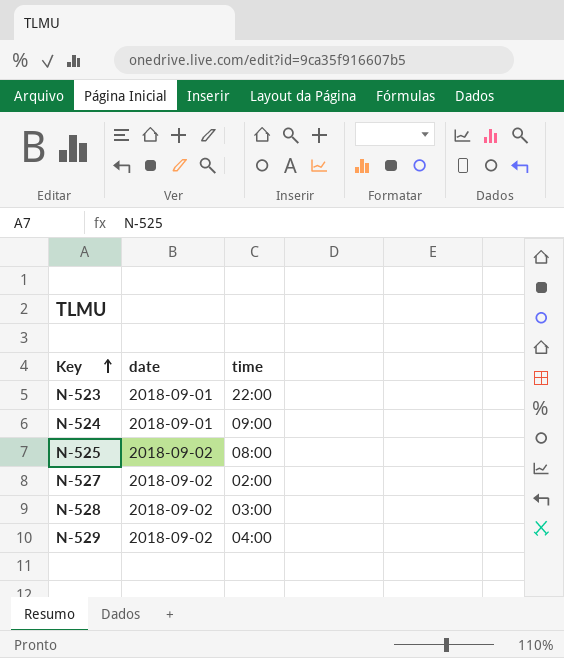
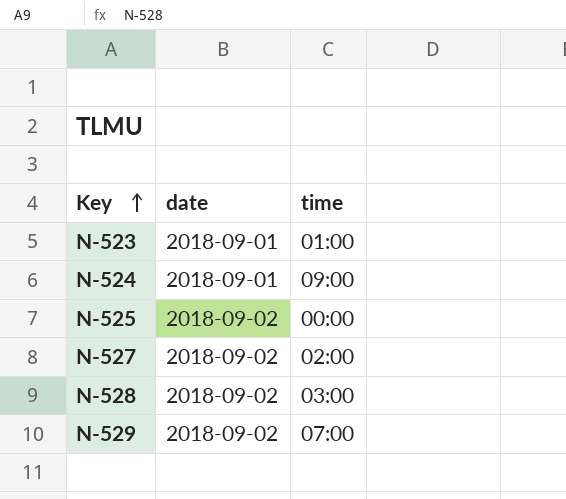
N-523 | time: 22:00 -> 01:00
N-525 | time: 08:00 -> 00:00
N-529 | time: 04:00 -> 07:00

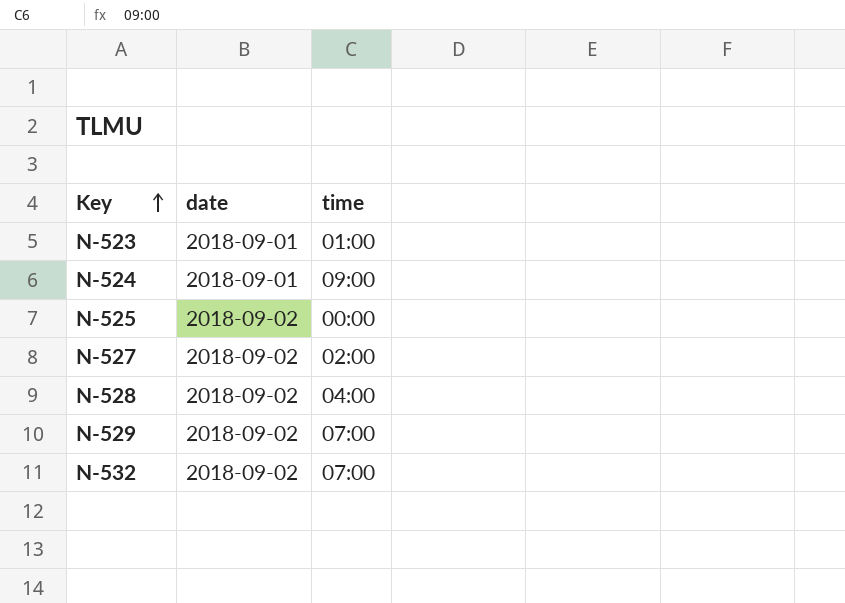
N-528 | time: 03:00 -> 04:00
row N-532: none -> 2018-09-02 | 07:00

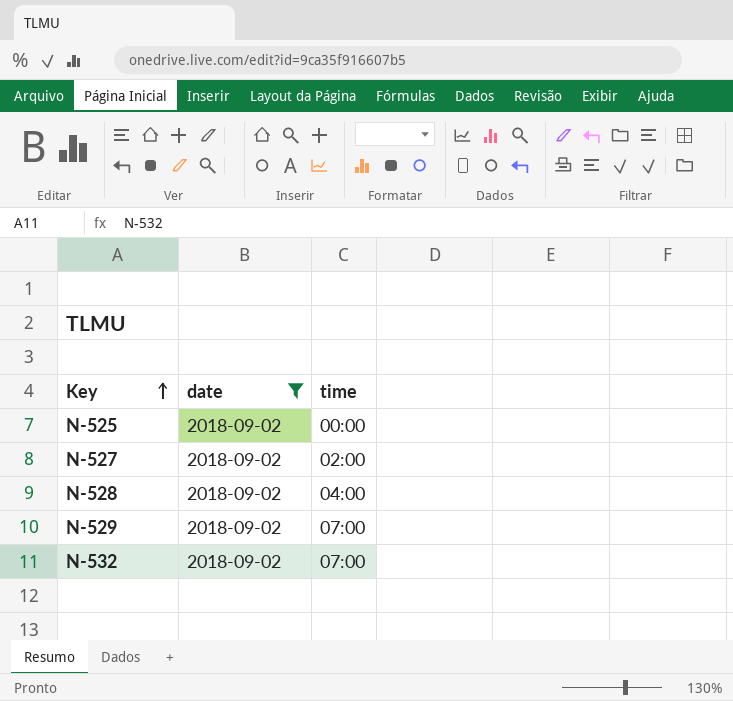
filter: none -> date = 2018-09-02

